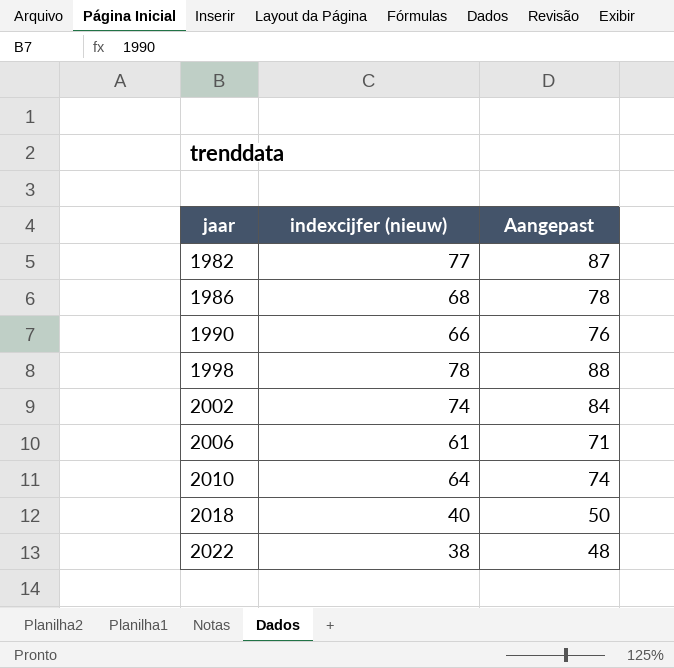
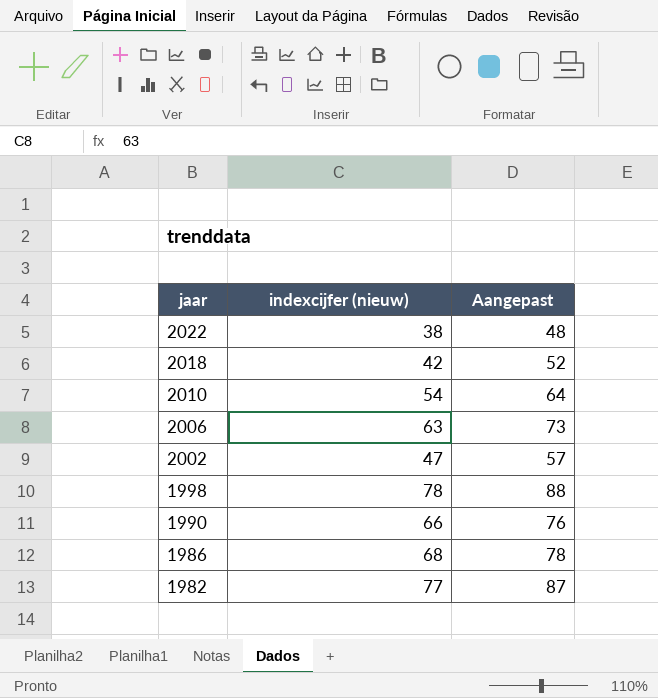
row order: jaar ascending -> jaar descending
2018 | indexcijfer (nieuw): 40 -> 42
2018 | Aangepast: 50 -> 52
2010 | indexcijfer (nieuw): 64 -> 54
2010 | Aangepast: 74 -> 64
2006 | indexcijfer (nieuw): 61 -> 63
2006 | Aangepast: 71 -> 73
2002 | indexcijfer (nieuw): 74 -> 47
2002 | Aangepast: 84 -> 57

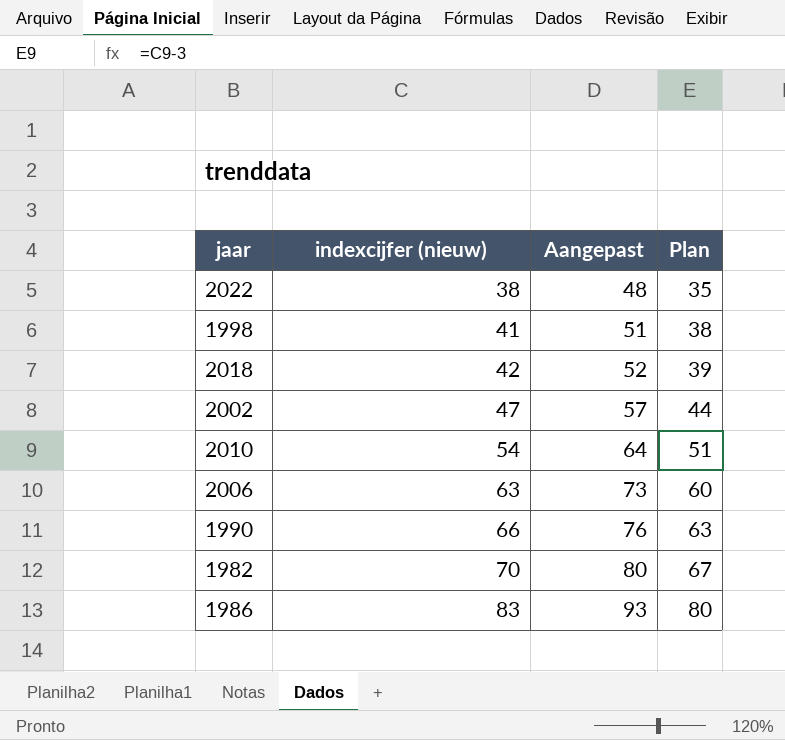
row order: jaar descending -> indexcijfer (nieuw) ascending
column Plan | formula: none -> [indexcijfer (nieuw)] - 3
1998 | indexcijfer (nieuw): 78 -> 41
1998 | Aangepast: 88 -> 51
1982 | indexcijfer (nieuw): 77 -> 70
1982 | Aangepast: 87 -> 80
1986 | indexcijfer (nieuw): 68 -> 83
1986 | Aangepast: 78 -> 93

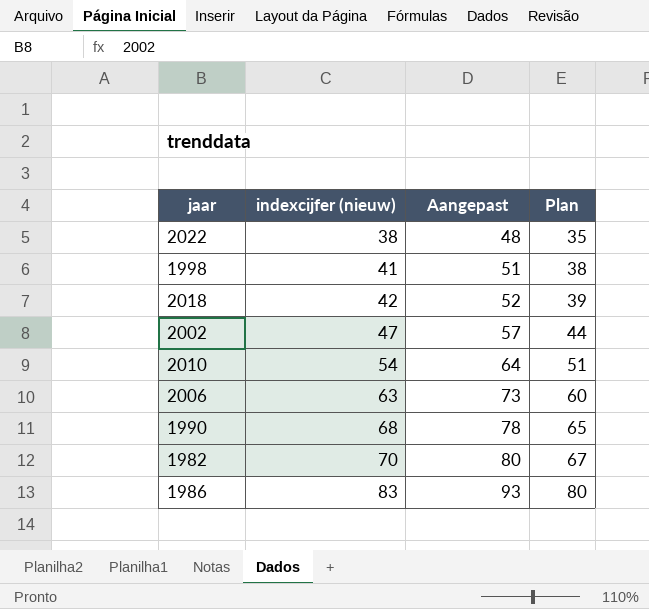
1990 | indexcijfer (nieuw): 66 -> 68
1990 | Aangepast: 76 -> 78
1990 | Plan: 63 -> 65

